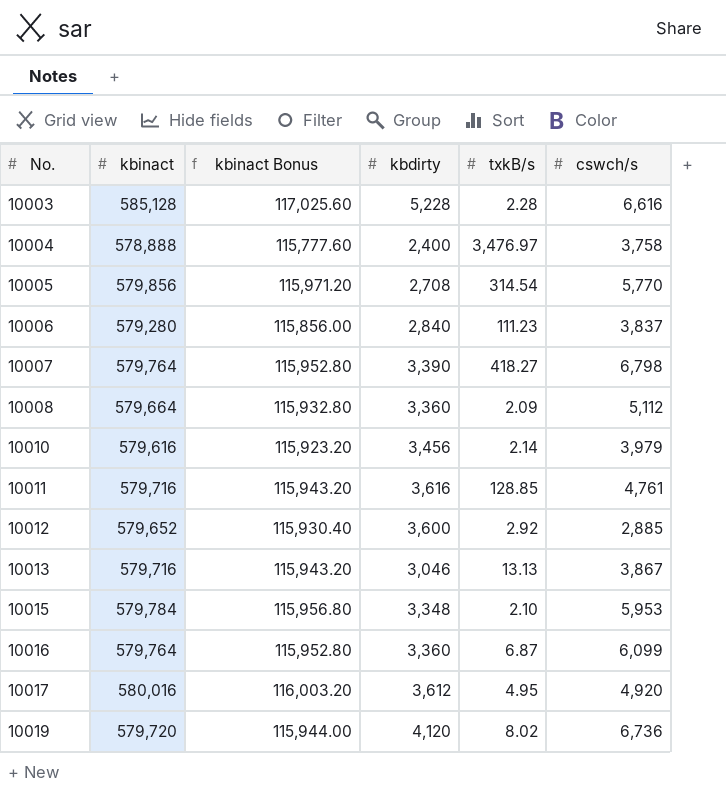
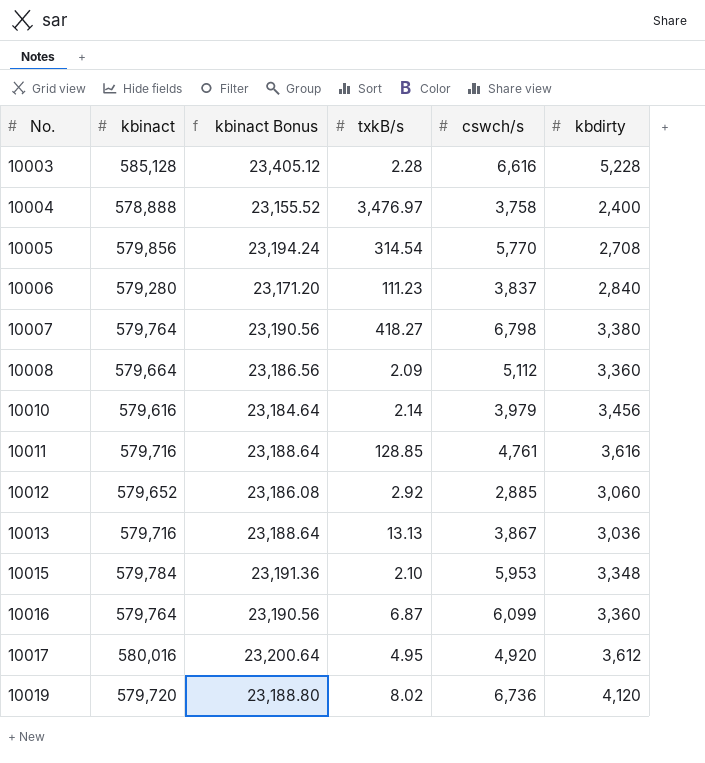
column kbinact Bonus | formula: [kbinact] * 0.2 -> [kbinact] * 0.04
column kbdirty | position: 4 -> 6
10007 | kbdirty: 3,390 -> 3,380
10012 | kbdirty: 3,600 -> 3,060
10013 | kbdirty: 3,046 -> 3,036

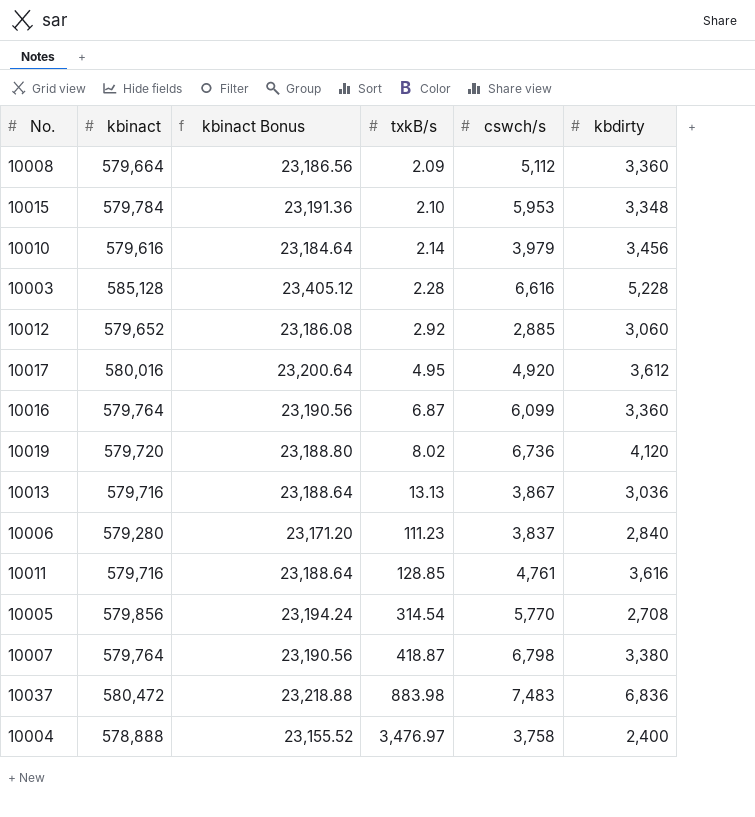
row order: No. ascending -> txkB/s ascending
10007 | txkB/s: 418.27 -> 418.87
row 10037: none -> 580,472 | 23,218.88 | 883.98 | 7,483 | 6,836

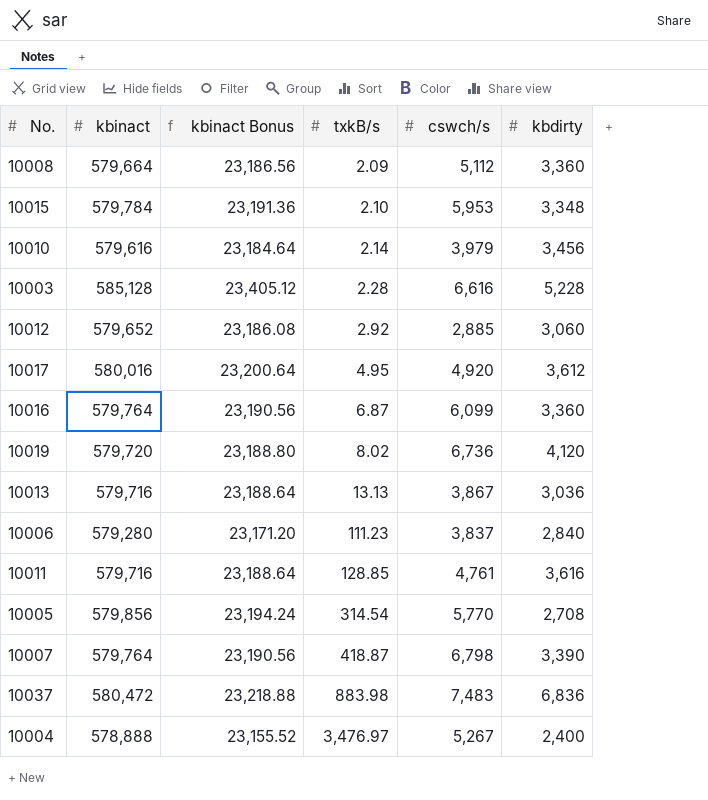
10007 | kbdirty: 3,380 -> 3,390
10004 | cswch/s: 3,758 -> 5,267

